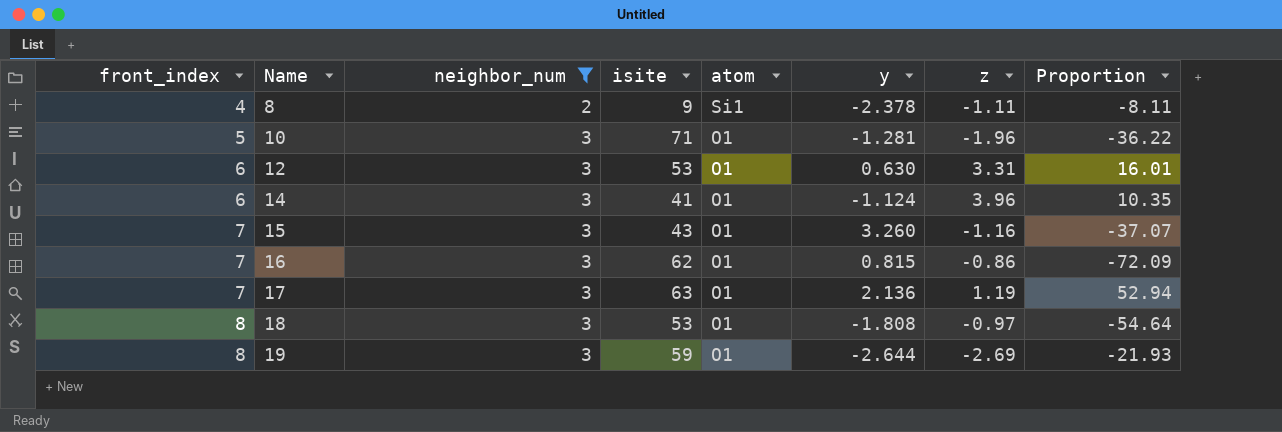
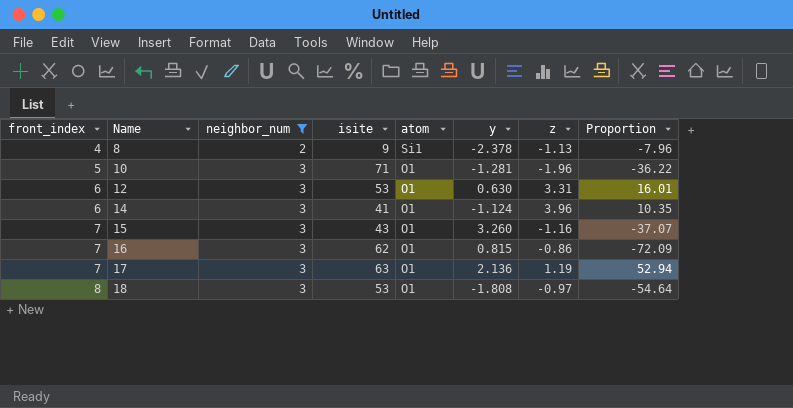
row 19: 8 | 3 | 59 | O1 | -2.644 | -2.69 | -21.93 -> none
8 | z: -1.11 -> -1.13
8 | Proportion: -8.11 -> -7.96

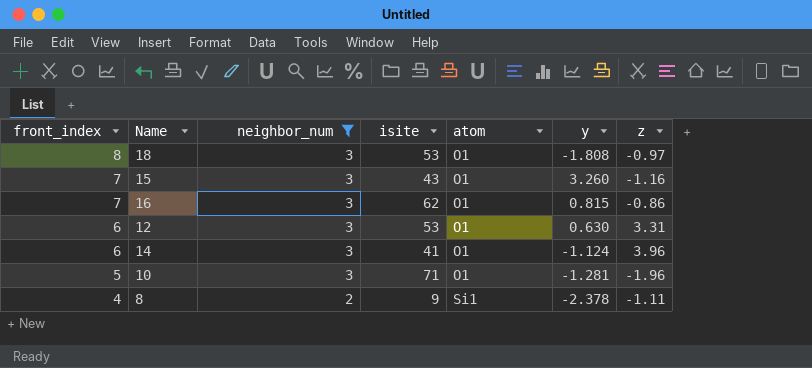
row order: front_index ascending -> front_index descending
column Proportion | formula: [isite] / [z] -> none
row 17: 7 | 3 | 63 | O1 | 2.136 | 1.19 | 52.94 -> none
8 | z: -1.13 -> -1.11

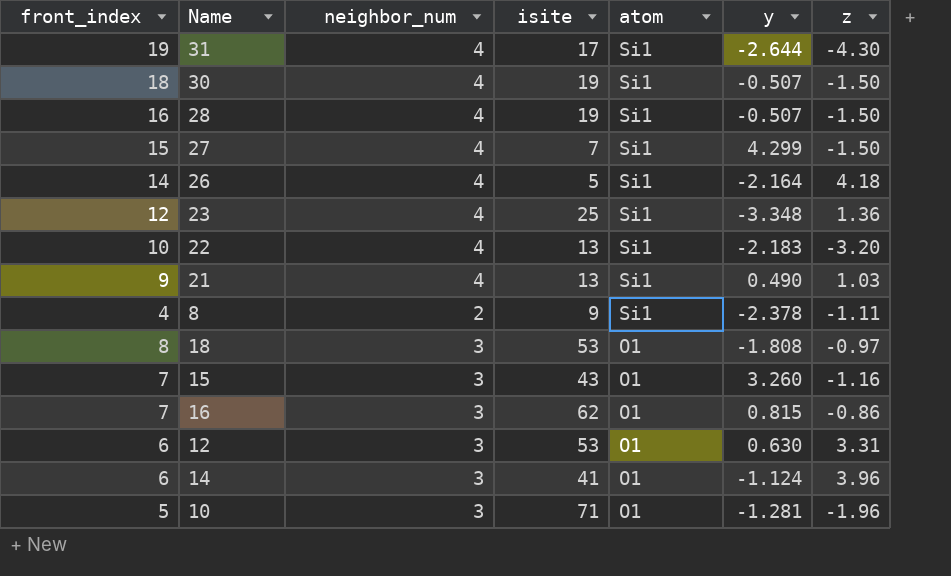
filter: neighbor_num != 4 -> none
row order: front_index descending -> atom descending

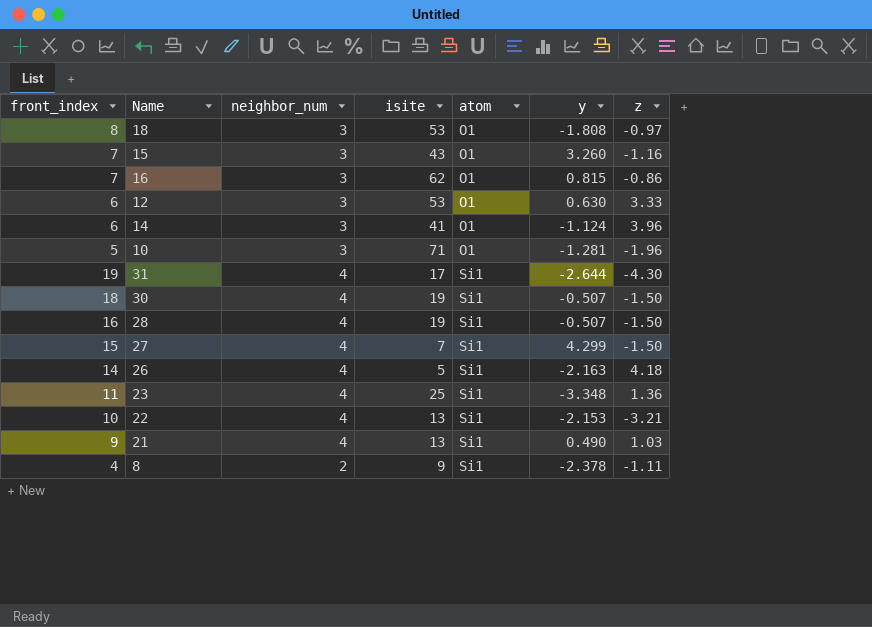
row order: atom descending -> atom ascending
12 | z: 3.31 -> 3.33
26 | y: -2.164 -> -2.163
23 | front_index: 12 -> 11
22 | y: -2.183 -> -2.153
22 | z: -3.20 -> -3.21

